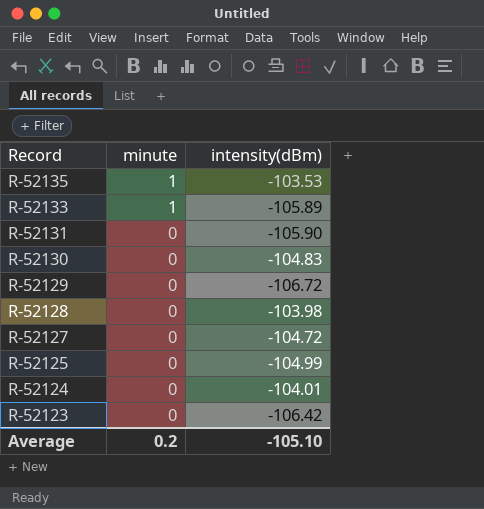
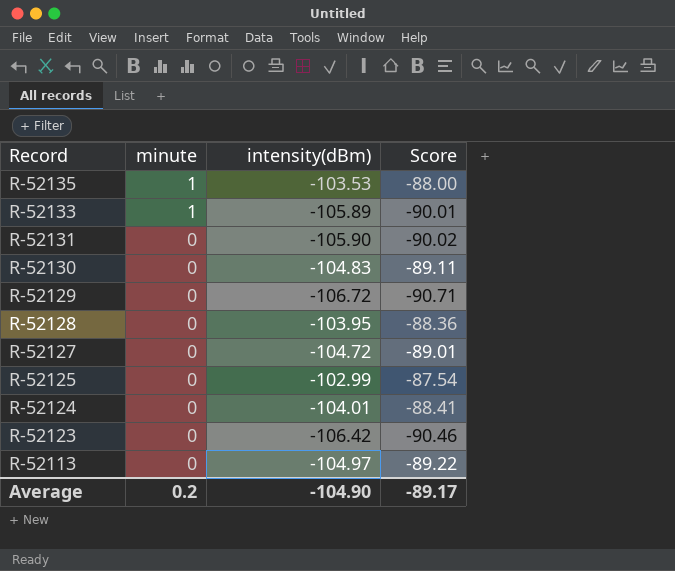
column Score | formula: none -> [intensity(dBm)] * 0.85
R-52128 | intensity(dBm): -103.98 -> -103.95
R-52125 | intensity(dBm): -104.99 -> -102.99
row R-52113: none -> 0 | -104.97 | -89.22
Average | intensity(dBm): -105.10 -> -104.90

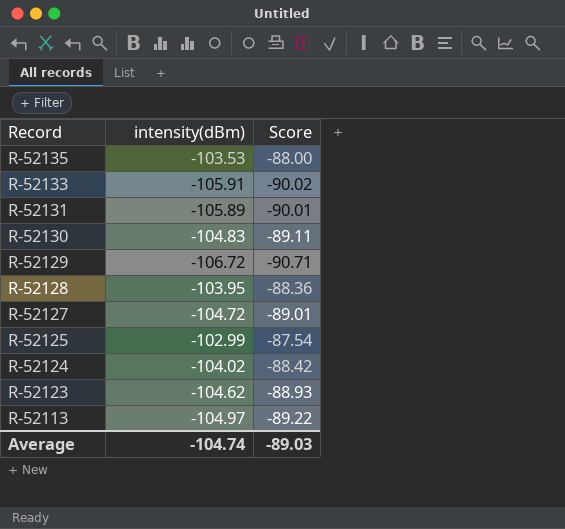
column minute | position: 2 -> none
R-52133 | intensity(dBm): -105.89 -> -105.91
R-52133 | Score: -90.01 -> -90.02
R-52131 | intensity(dBm): -105.90 -> -105.89
R-52131 | Score: -90.02 -> -90.01
R-52124 | intensity(dBm): -104.01 -> -104.02
R-52124 | Score: -88.41 -> -88.42
R-52123 | intensity(dBm): -106.42 -> -104.62
R-52123 | Score: -90.46 -> -88.93
Average | intensity(dBm): -104.90 -> -104.74
Average | Score: -89.17 -> -89.03

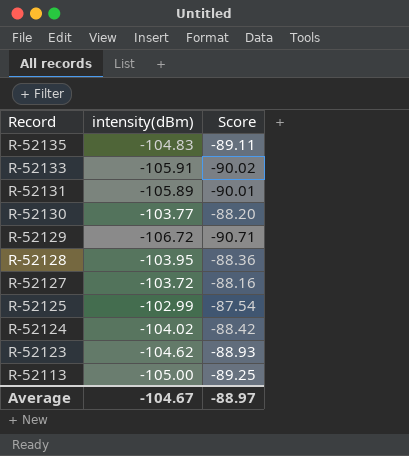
R-52135 | intensity(dBm): -103.53 -> -104.83
R-52135 | Score: -88.00 -> -89.11
R-52130 | intensity(dBm): -104.83 -> -103.77
R-52130 | Score: -89.11 -> -88.20
R-52127 | intensity(dBm): -104.72 -> -103.72
R-52127 | Score: -89.01 -> -88.16
R-52113 | intensity(dBm): -104.97 -> -105.00
R-52113 | Score: -89.22 -> -89.25
Average | intensity(dBm): -104.74 -> -104.67
Average | Score: -89.03 -> -88.97

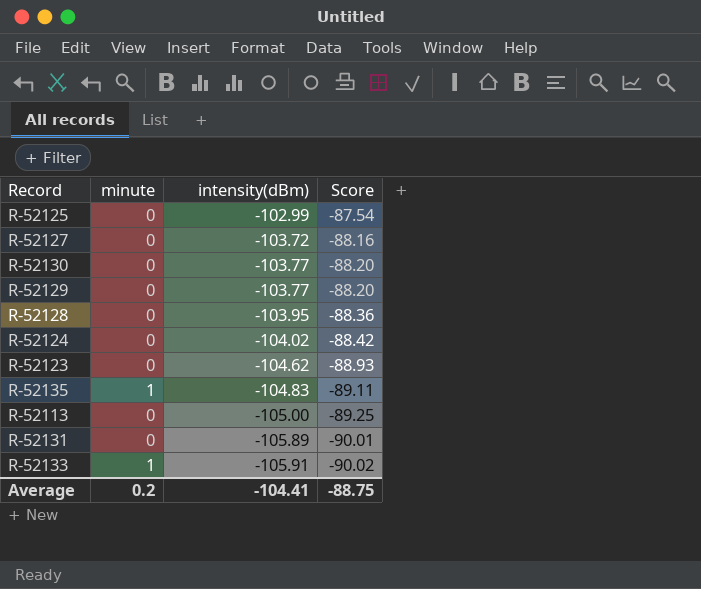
row order: Record descending -> intensity(dBm) descending
column minute | position: none -> 2
R-52129 | intensity(dBm): -106.72 -> -103.77
R-52129 | Score: -90.71 -> -88.20
Average | intensity(dBm): -104.67 -> -104.41
Average | Score: -88.97 -> -88.75

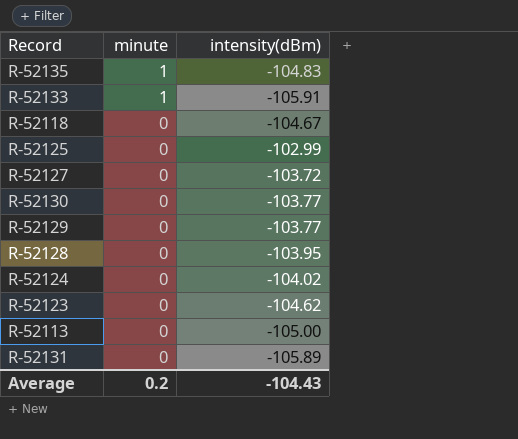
row order: intensity(dBm) descending -> minute descending
column Score | formula: [intensity(dBm)] * 0.85 -> none
row R-52118: none -> 0 | -104.67
Average | intensity(dBm): -104.41 -> -104.43

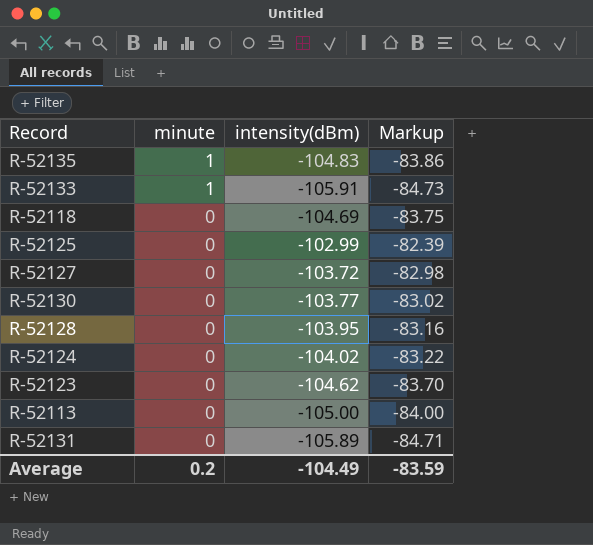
column Markup | formula: none -> [intensity(dBm)] * 0.8
row R-52129: 0 | -103.77 -> none
R-52118 | intensity(dBm): -104.67 -> -104.69
Average | intensity(dBm): -104.43 -> -104.49

